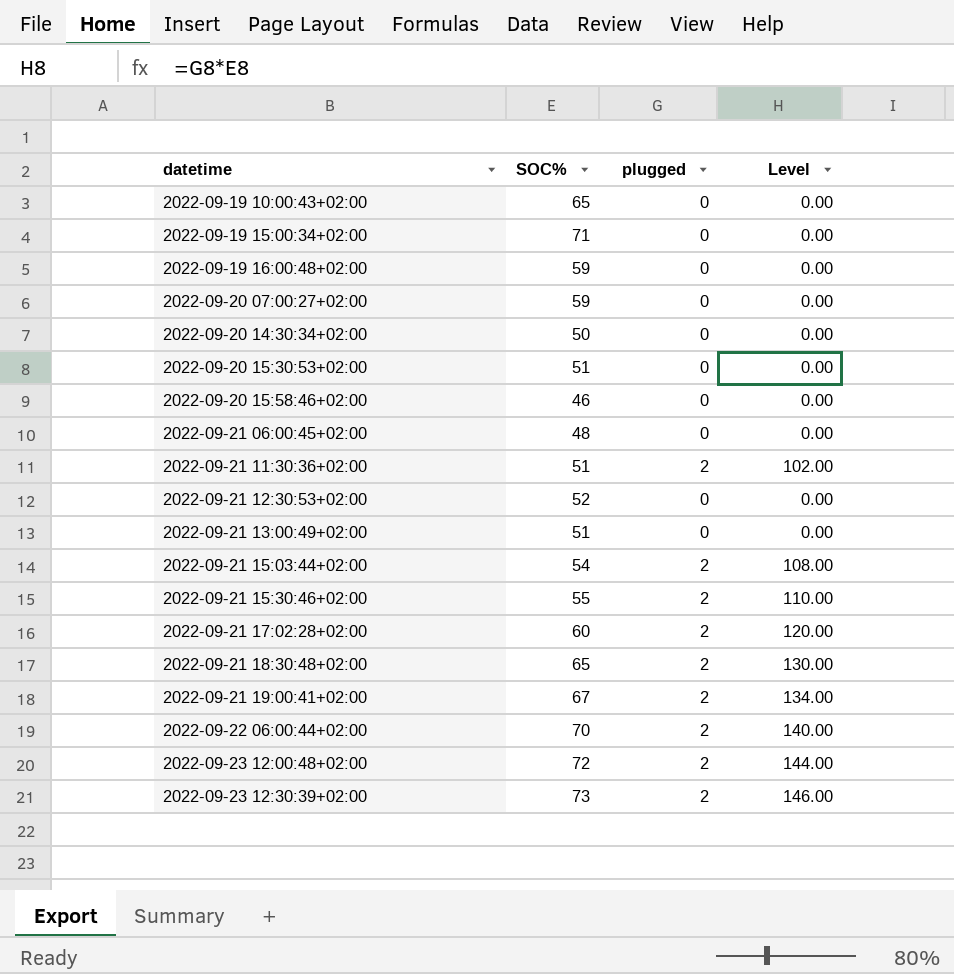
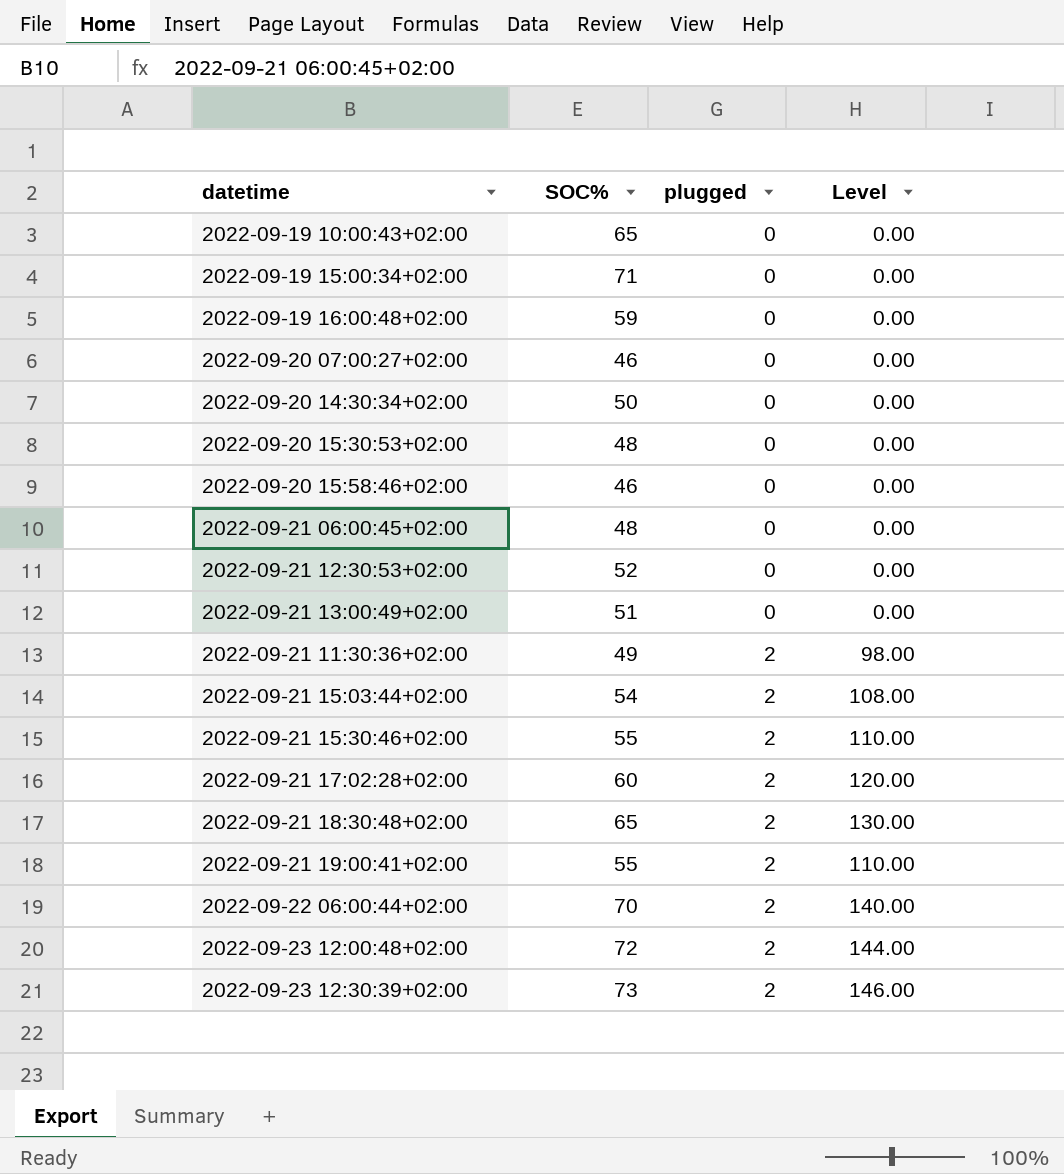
row order: datetime ascending -> plugged ascending
2022-09-20 07:00:27+02:00 | SOC%: 59 -> 46
2022-09-20 15:30:53+02:00 | SOC%: 51 -> 48
2022-09-21 11:30:36+02:00 | SOC%: 51 -> 49
2022-09-21 11:30:36+02:00 | Level: 102.00 -> 98.00
2022-09-21 19:00:41+02:00 | SOC%: 67 -> 55
2022-09-21 19:00:41+02:00 | Level: 134.00 -> 110.00

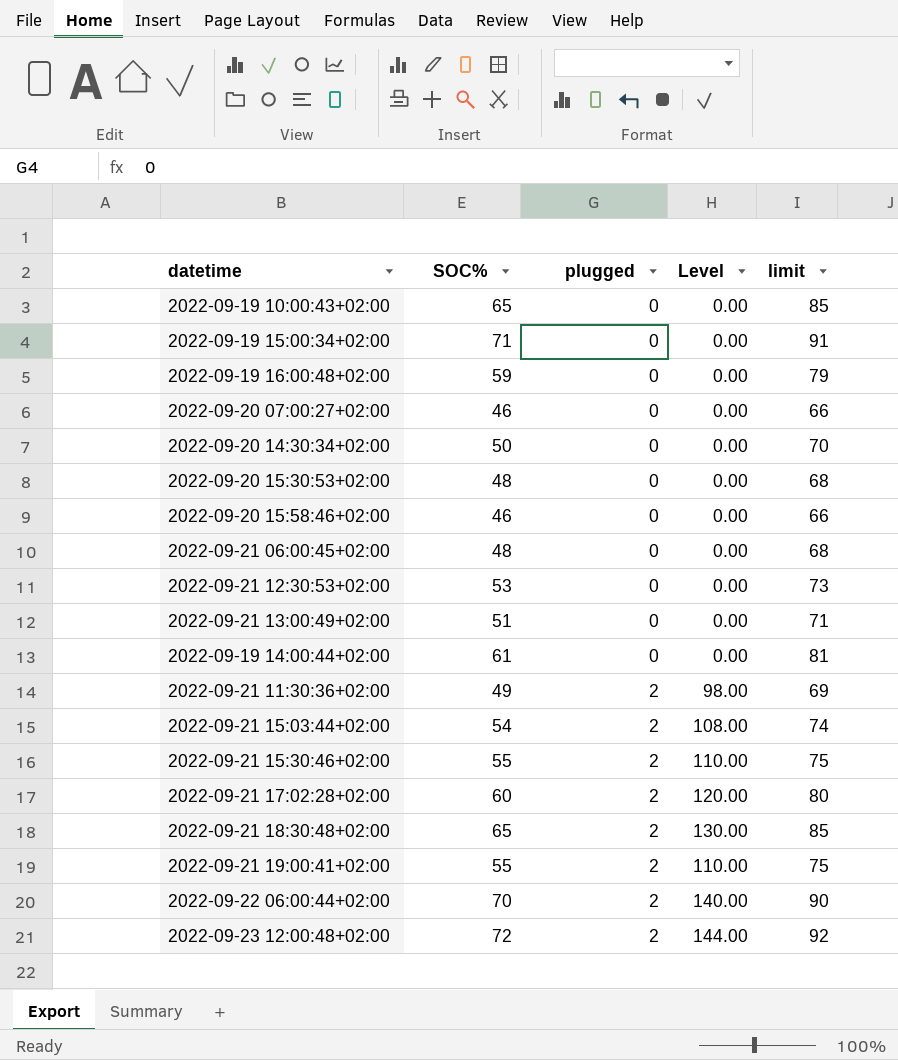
column limit | formula: none -> [SOC%] + 20
row 2022-09-23 12:30:39+02:00: 73 | 2 | 146.00 -> none
2022-09-21 12:30:53+02:00 | SOC%: 52 -> 53
row 2022-09-19 14:00:44+02:00: none -> 61 | 0 | 0.00 | 81

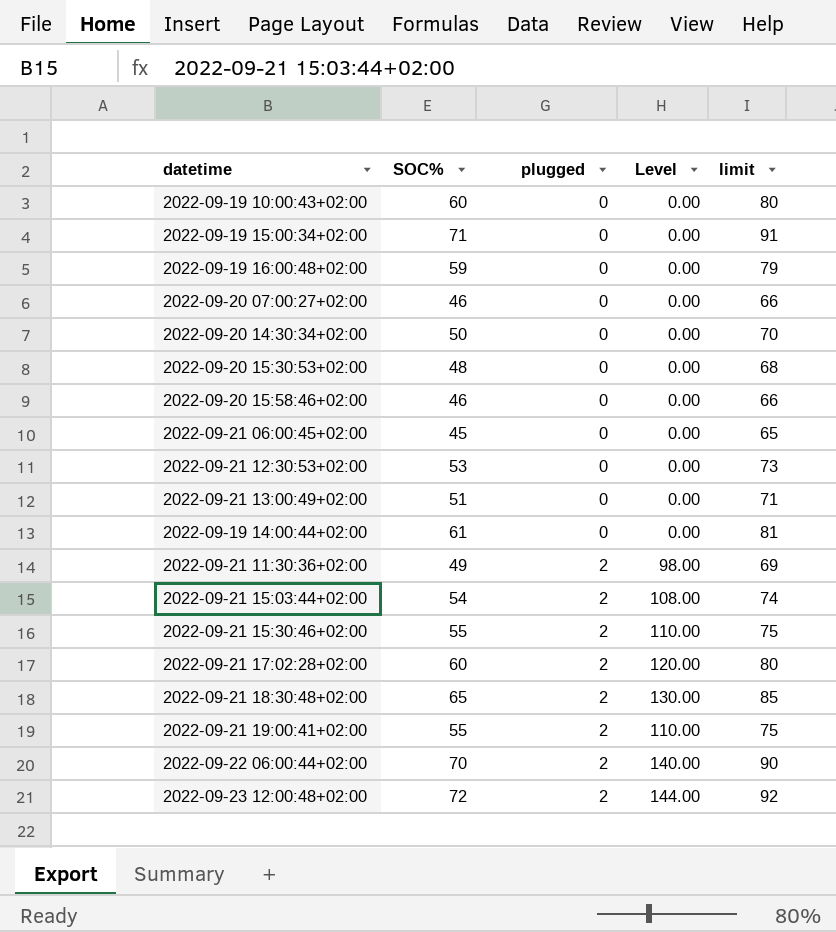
2022-09-19 10:00:43+02:00 | SOC%: 65 -> 60
2022-09-19 10:00:43+02:00 | limit: 85 -> 80
2022-09-21 06:00:45+02:00 | SOC%: 48 -> 45
2022-09-21 06:00:45+02:00 | limit: 68 -> 65

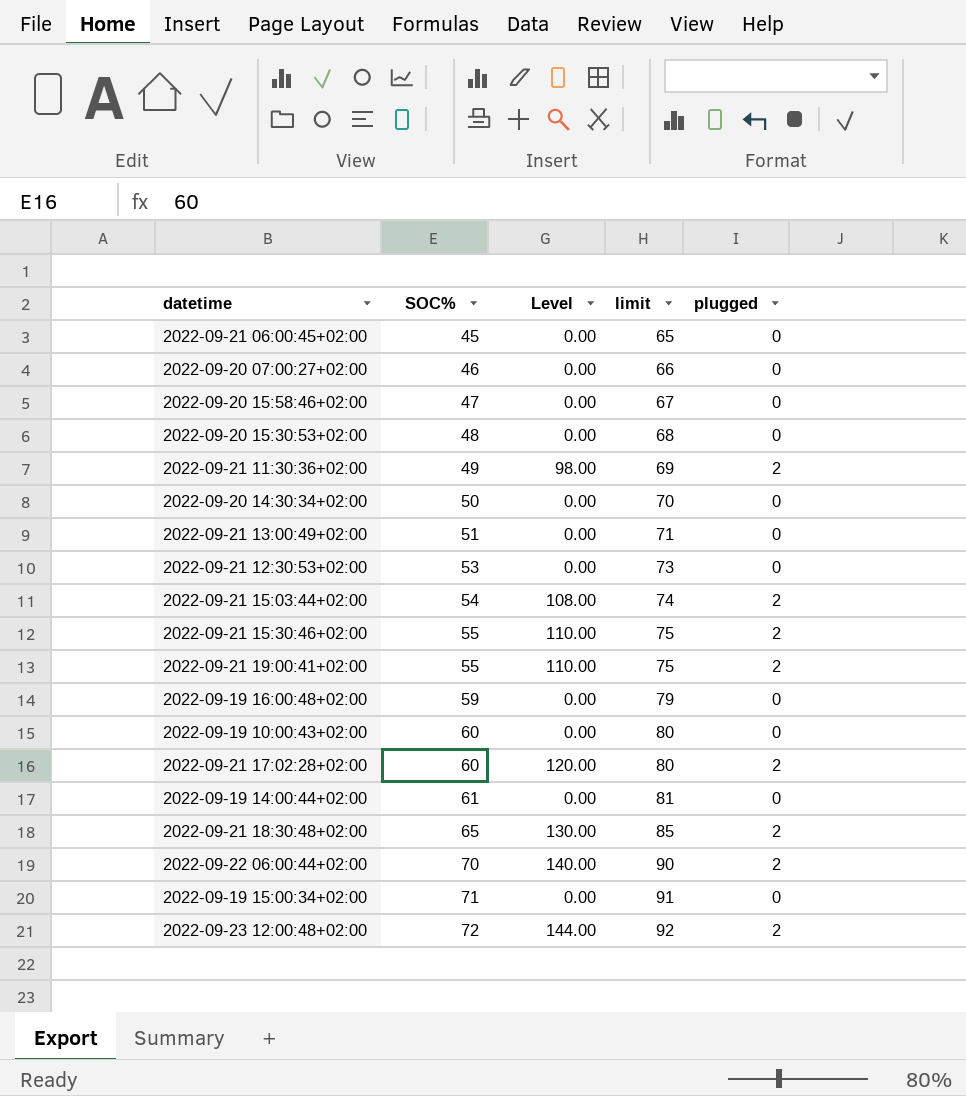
row order: plugged ascending -> SOC% ascending
column plugged | position: 3 -> 5
2022-09-20 15:58:46+02:00 | SOC%: 46 -> 47
2022-09-20 15:58:46+02:00 | limit: 66 -> 67

